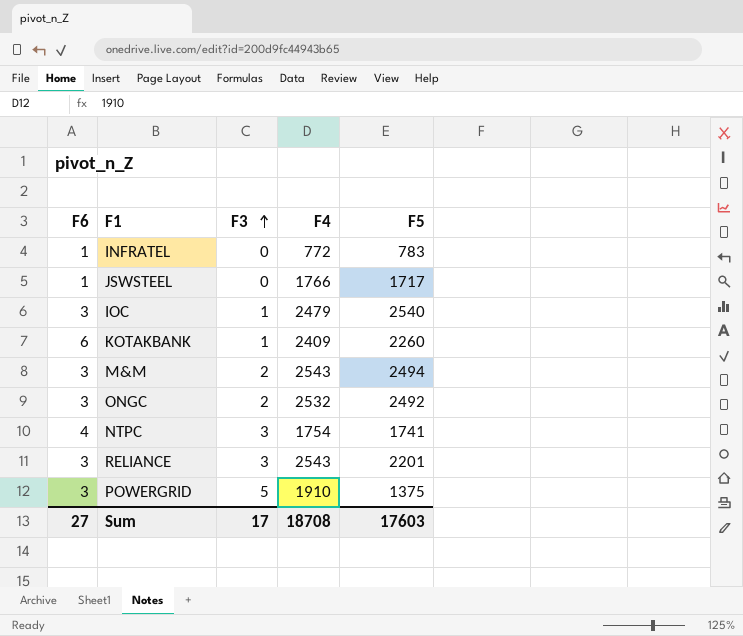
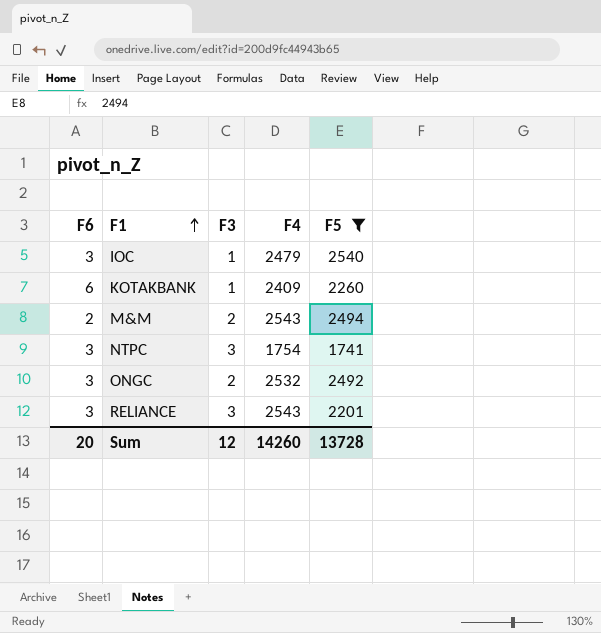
filter: none -> F5 >= 1741
row order: F3 ascending -> F1 ascending
M&M | F6: 3 -> 2
NTPC | F6: 4 -> 3
Sum | F6: 27 -> 20
Sum | F3: 17 -> 12
Sum | F4: 18708 -> 14260
Sum | F5: 17603 -> 13728

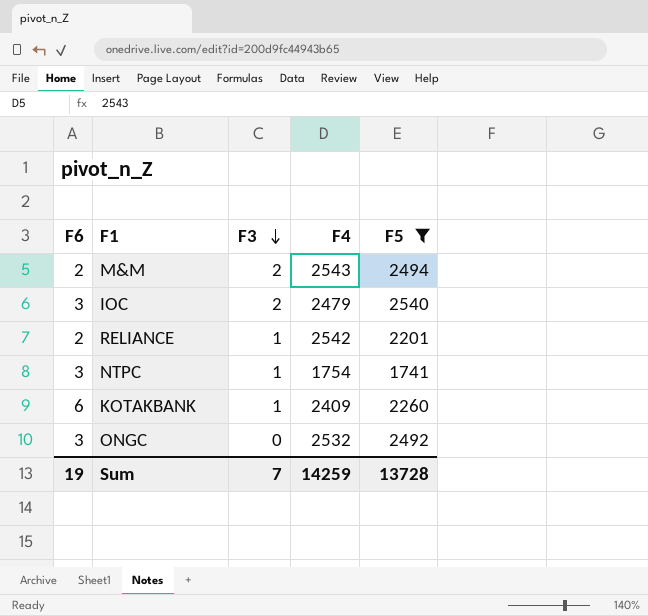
row order: F1 ascending -> F3 descending
IOC | F3: 1 -> 2
RELIANCE | F6: 3 -> 2
RELIANCE | F3: 3 -> 1
RELIANCE | F4: 2543 -> 2542
NTPC | F3: 3 -> 1
ONGC | F3: 2 -> 0
Sum | F6: 20 -> 19
Sum | F3: 12 -> 7
Sum | F4: 14260 -> 14259

